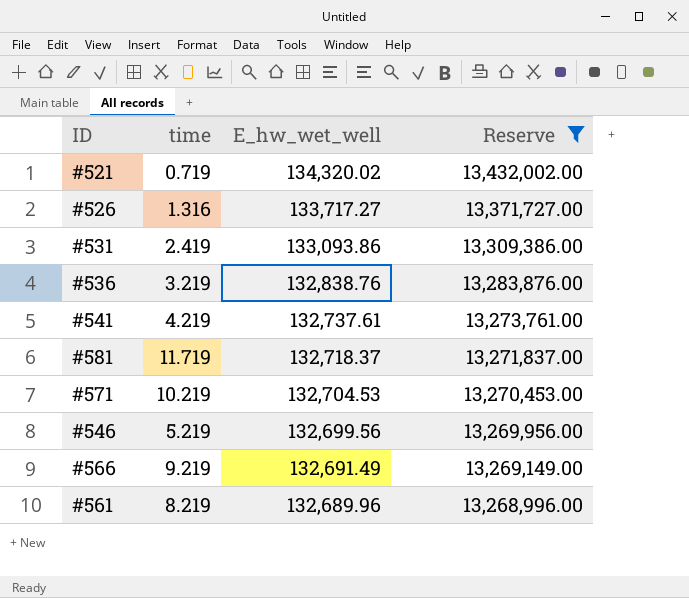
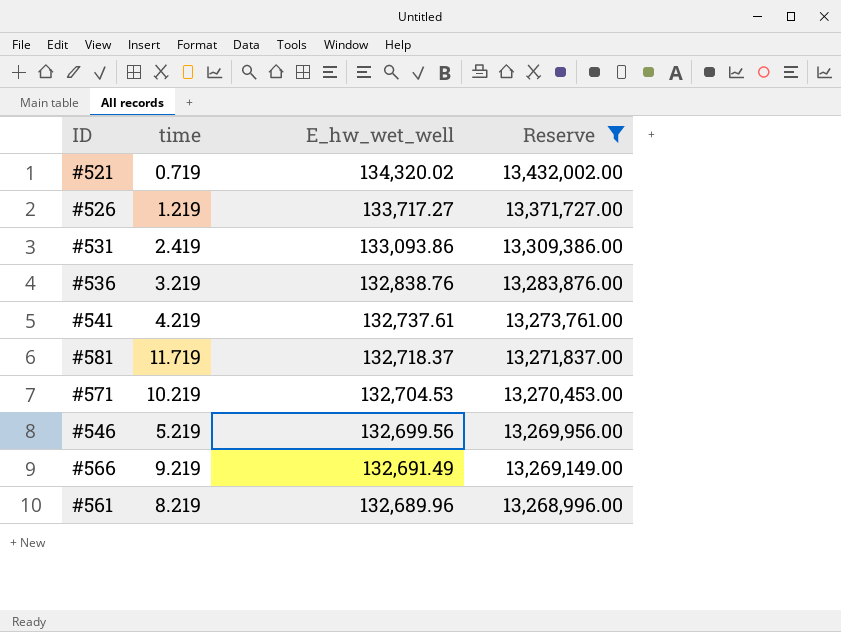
#526 | time: 1.316 -> 1.219

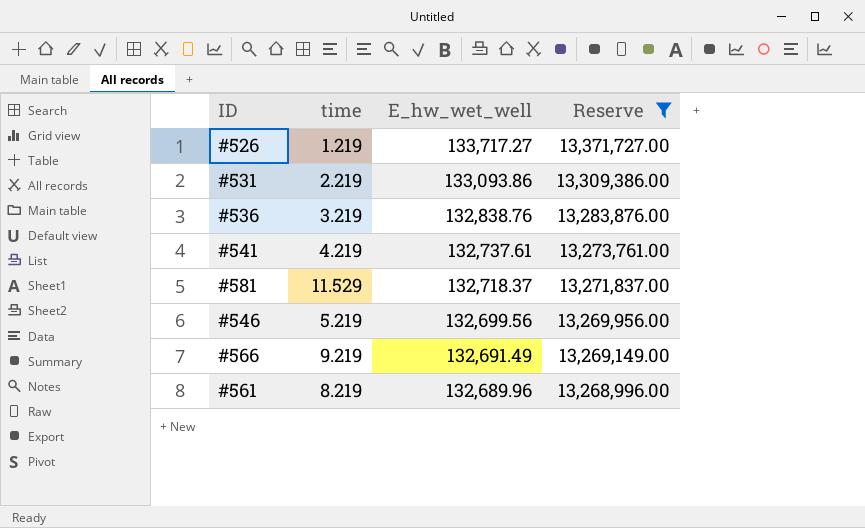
row #521: 0.719 | 134,320.02 | 13,432,002.00 -> none
row #571: 10.219 | 132,704.53 | 13,270,453.00 -> none
#531 | time: 2.419 -> 2.219
#581 | time: 11.719 -> 11.529

